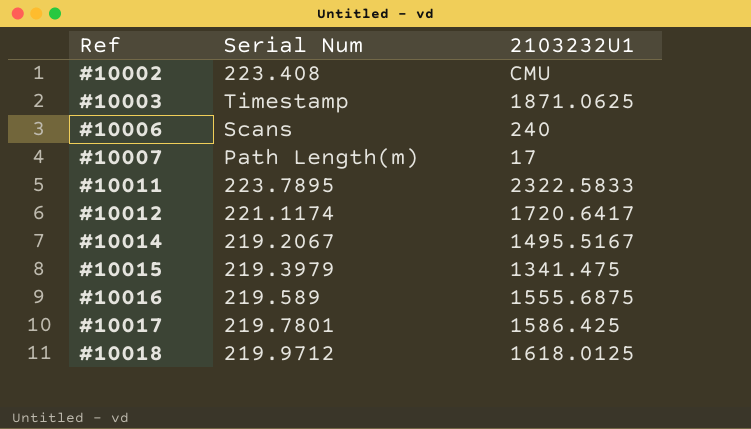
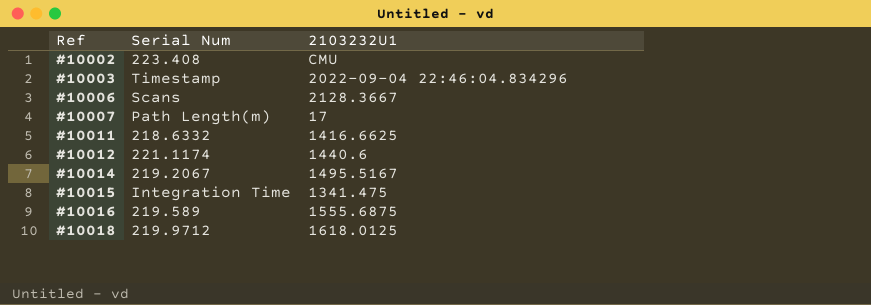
row #10017: 219.7801 | 1586.425 -> none
#10003 | 2103232U1: 1871.0625 -> 2022-09-04 22:46:04.834296
#10006 | 2103232U1: 240 -> 2128.3667
#10011 | Serial Num: 223.7895 -> 218.6332
#10011 | 2103232U1: 2322.5833 -> 1416.6625
#10012 | 2103232U1: 1720.6417 -> 1440.6
#10015 | Serial Num: 219.3979 -> Integration Time

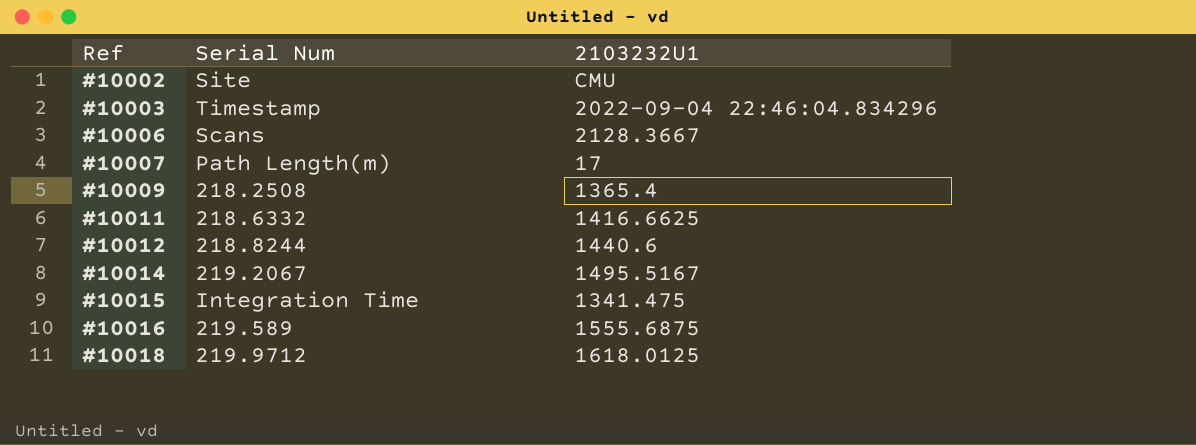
#10002 | Serial Num: 223.408 -> Site
row #10009: none -> 218.2508 | 1365.4
#10012 | Serial Num: 221.1174 -> 218.8244

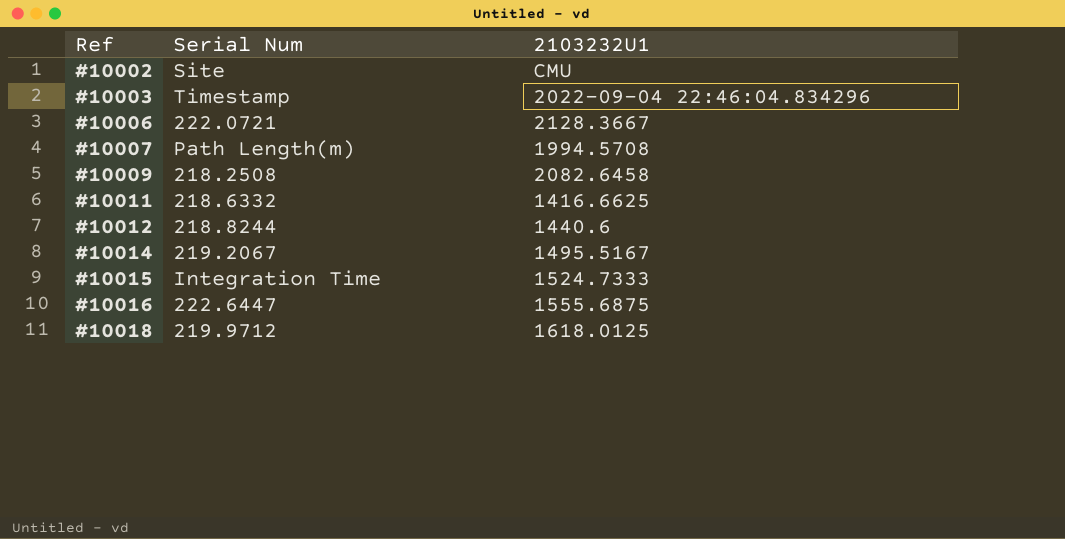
#10006 | Serial Num: Scans -> 222.0721
#10007 | 2103232U1: 17 -> 1994.5708
#10009 | 2103232U1: 1365.4 -> 2082.6458
#10015 | 2103232U1: 1341.475 -> 1524.7333
#10016 | Serial Num: 219.589 -> 222.6447

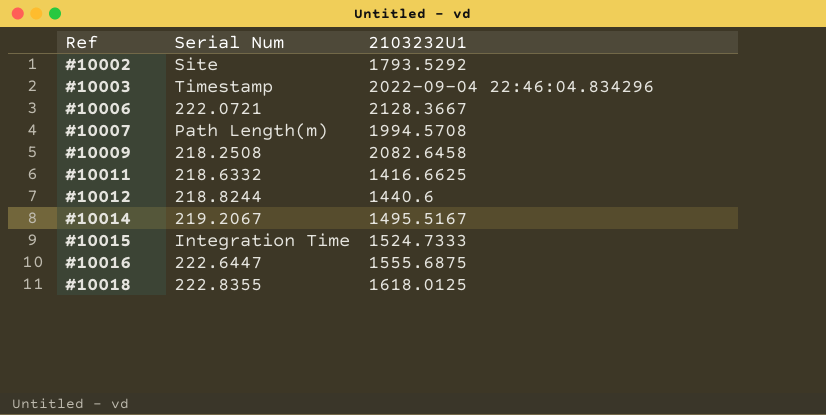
#10002 | 2103232U1: CMU -> 1793.5292
#10018 | Serial Num: 219.9712 -> 222.8355

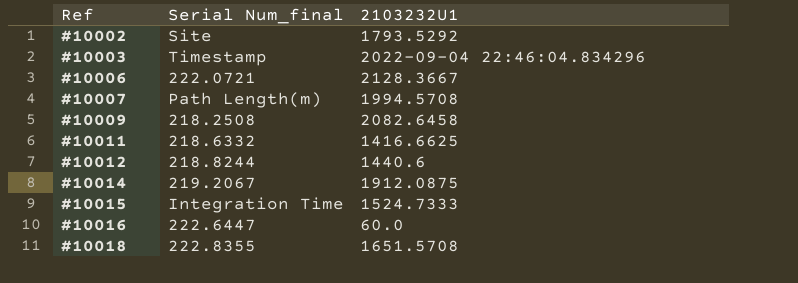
column name: Serial Num -> Serial Num_final
#10014 | 2103232U1: 1495.5167 -> 1912.0875
#10016 | 2103232U1: 1555.6875 -> 60.0
#10018 | 2103232U1: 1618.0125 -> 1651.5708

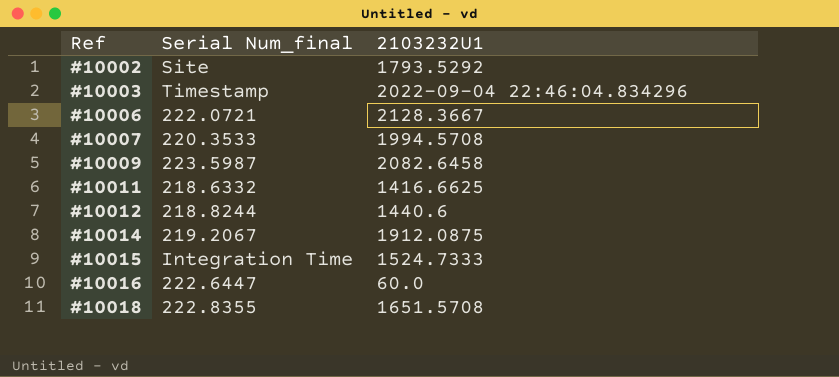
#10007 | Serial Num_final: Path Length(m) -> 220.3533
#10009 | Serial Num_final: 218.2508 -> 223.5987

